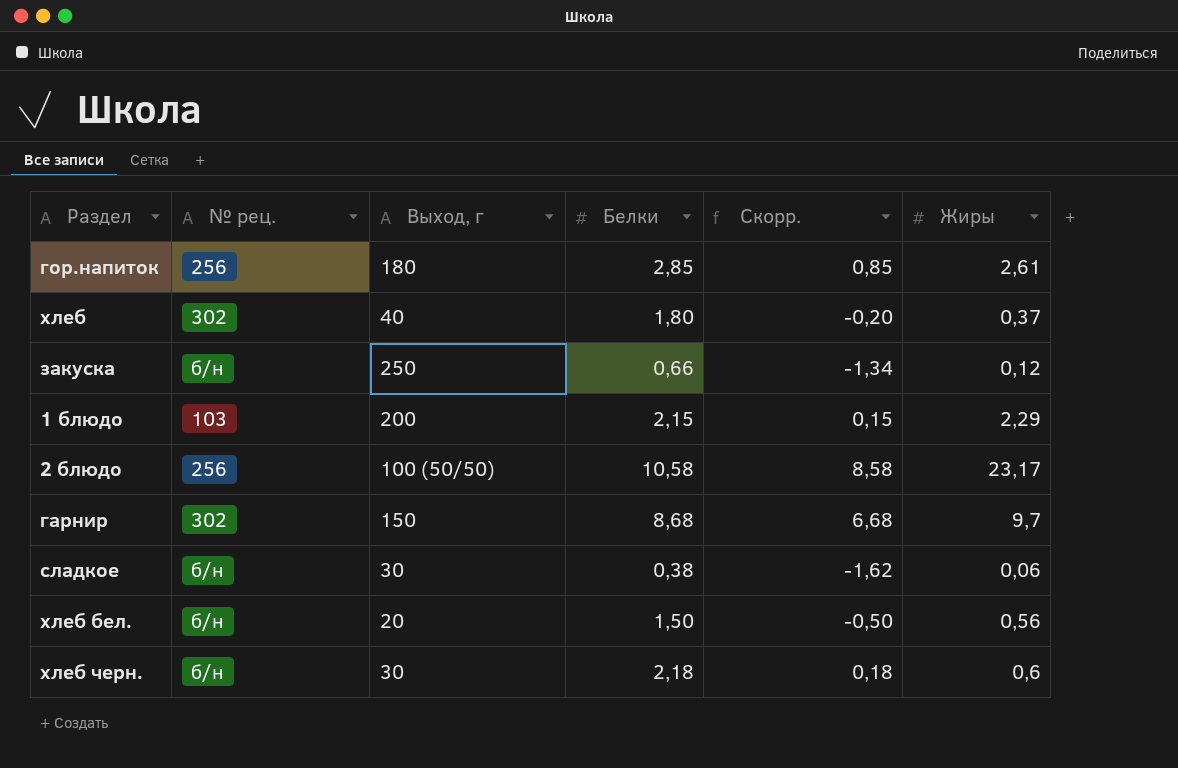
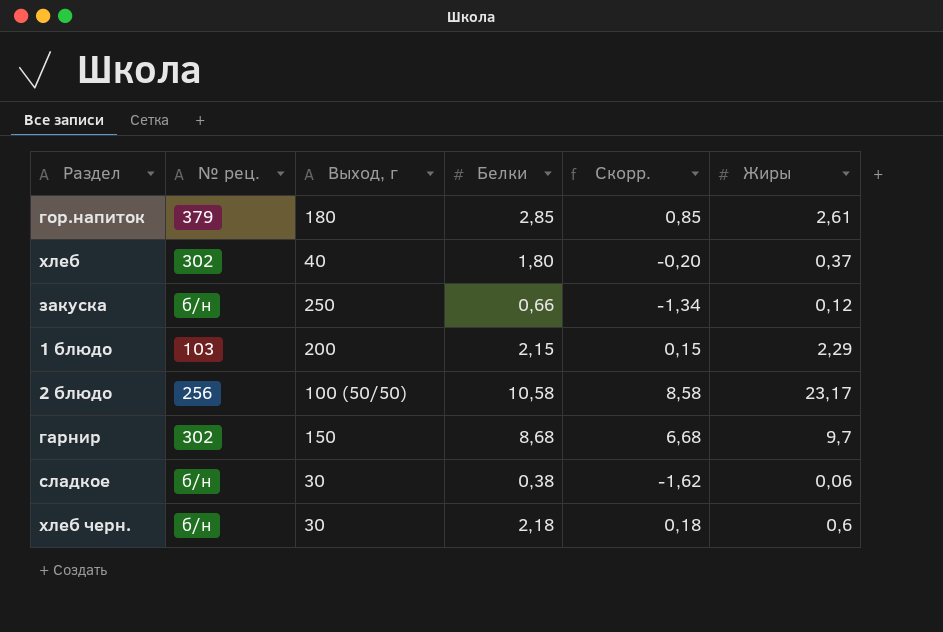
row хлеб бел.: б/н | 20 | 1,50 | -0,50 | 0,56 -> none
гор.напиток | № рец.: 256 -> 379

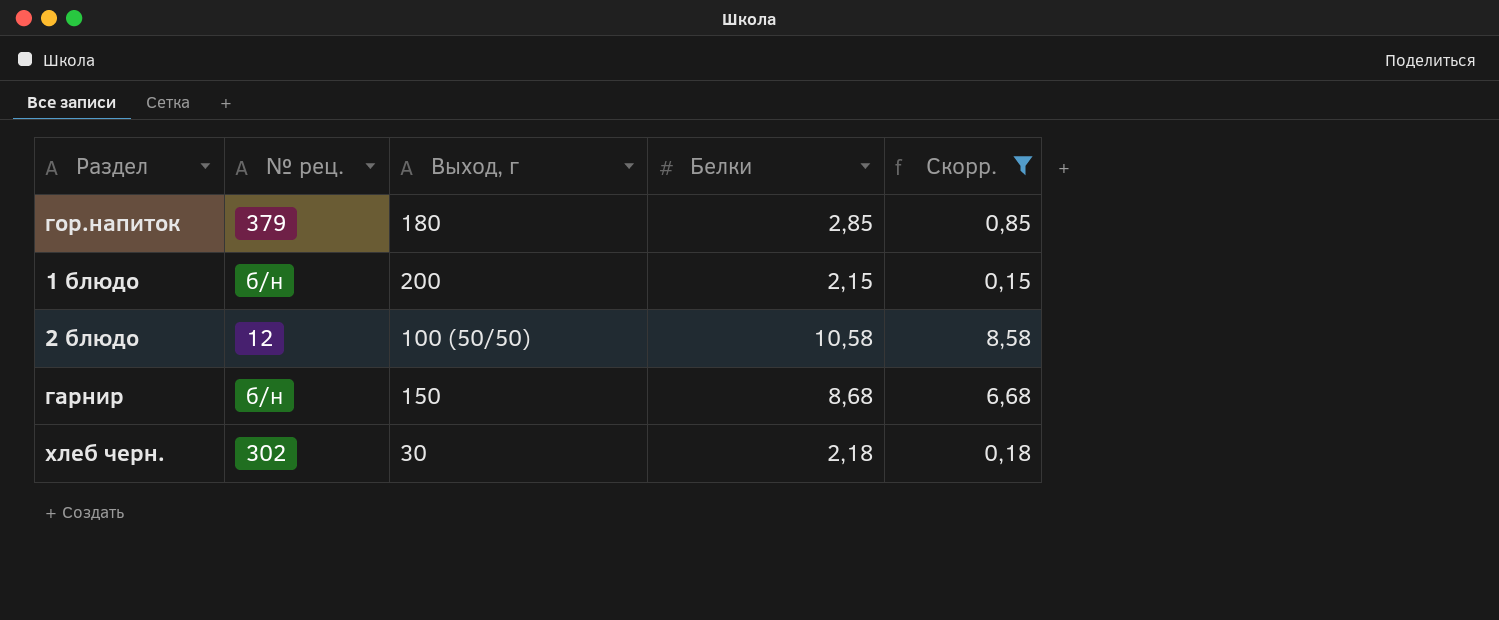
filter: none -> Скорр. >= 0,15
column Жиры | position: 6 -> none
1 блюдо | № рец.: 103 -> б/н
2 блюдо | № рец.: 256 -> 12
гарнир | № рец.: 302 -> б/н
хлеб черн. | № рец.: б/н -> 302

